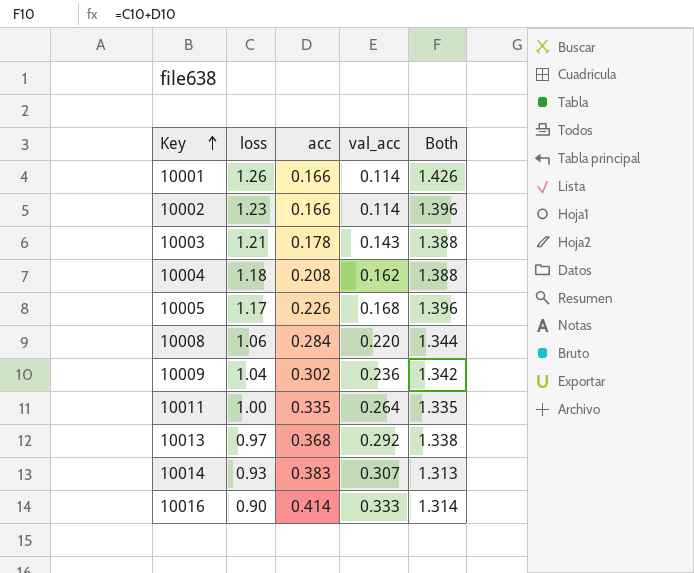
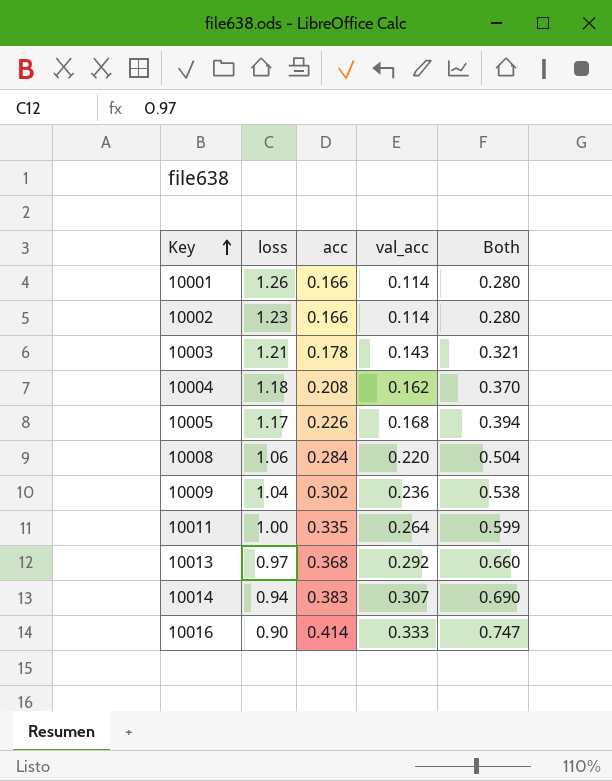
column Both | formula: [loss] + [acc] -> [acc] + [val_acc]
10014 | loss: 0.93 -> 0.94

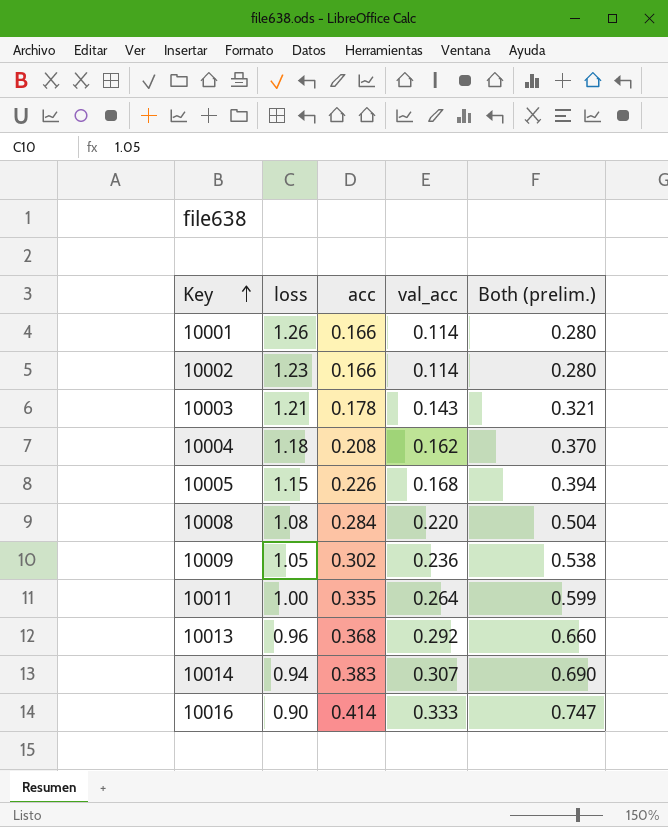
column name: Both -> Both (prelim.)
10005 | loss: 1.17 -> 1.15
10008 | loss: 1.06 -> 1.08
10009 | loss: 1.04 -> 1.05
10013 | loss: 0.97 -> 0.96

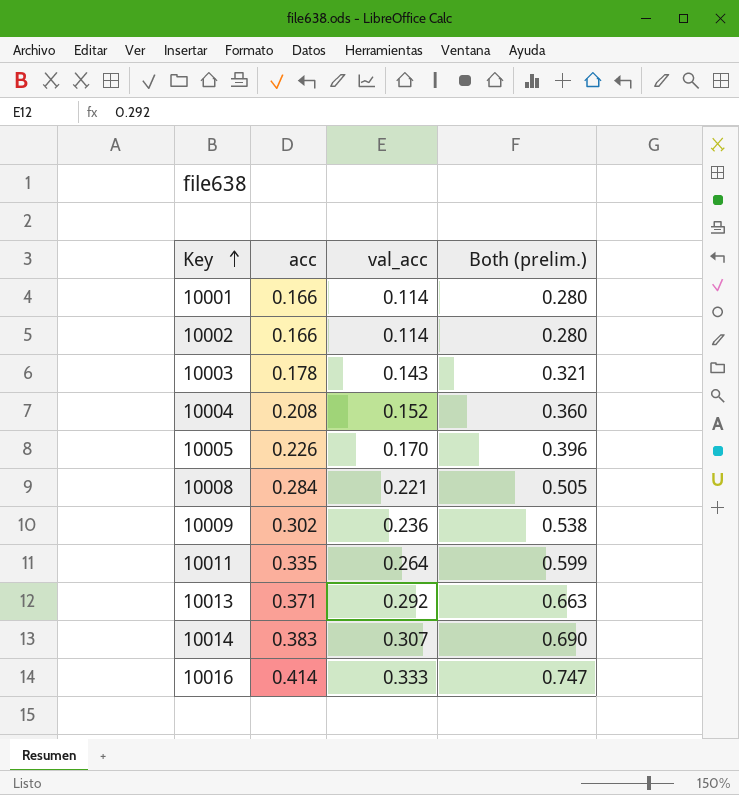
column loss | position: 2 -> none
10004 | val_acc: 0.162 -> 0.152
10004 | Both (prelim.): 0.370 -> 0.360
10005 | val_acc: 0.168 -> 0.170
10005 | Both (prelim.): 0.394 -> 0.396
10008 | val_acc: 0.220 -> 0.221
10008 | Both (prelim.): 0.504 -> 0.505
10013 | acc: 0.368 -> 0.371
10013 | Both (prelim.): 0.660 -> 0.663

